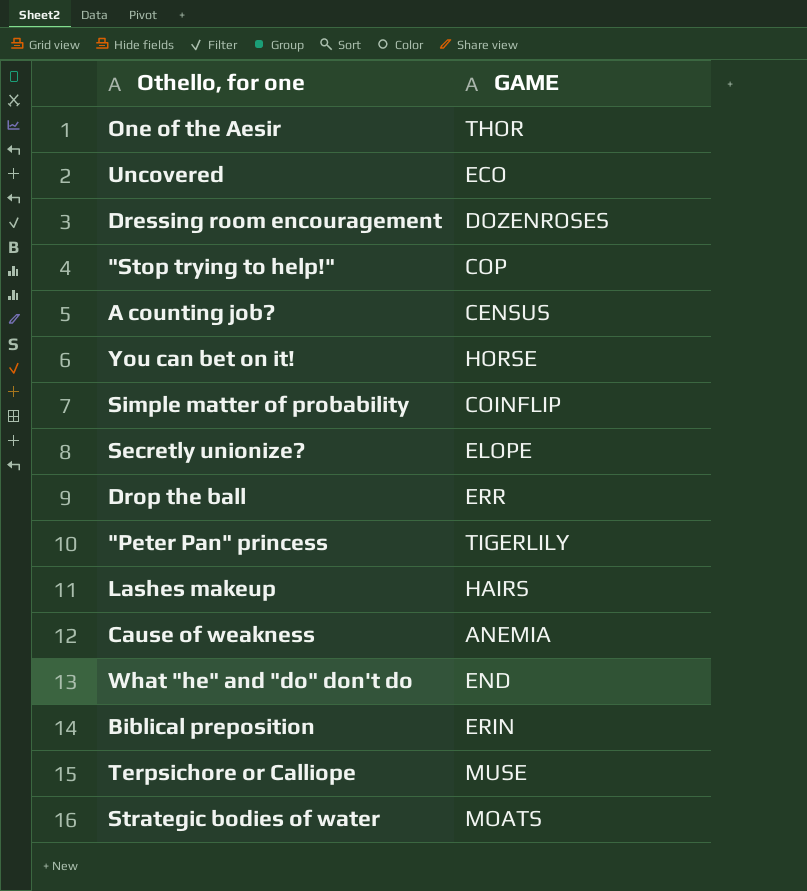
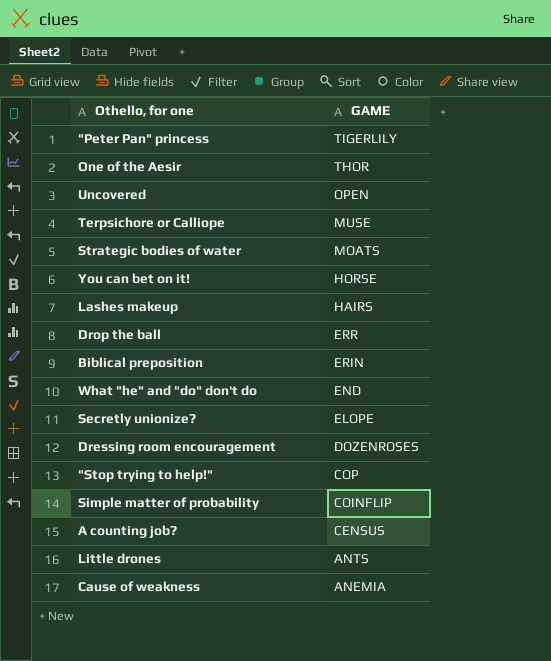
row order: none -> GAME descending
Uncovered | GAME: ECO -> OPEN
row Little drones: none -> ANTS

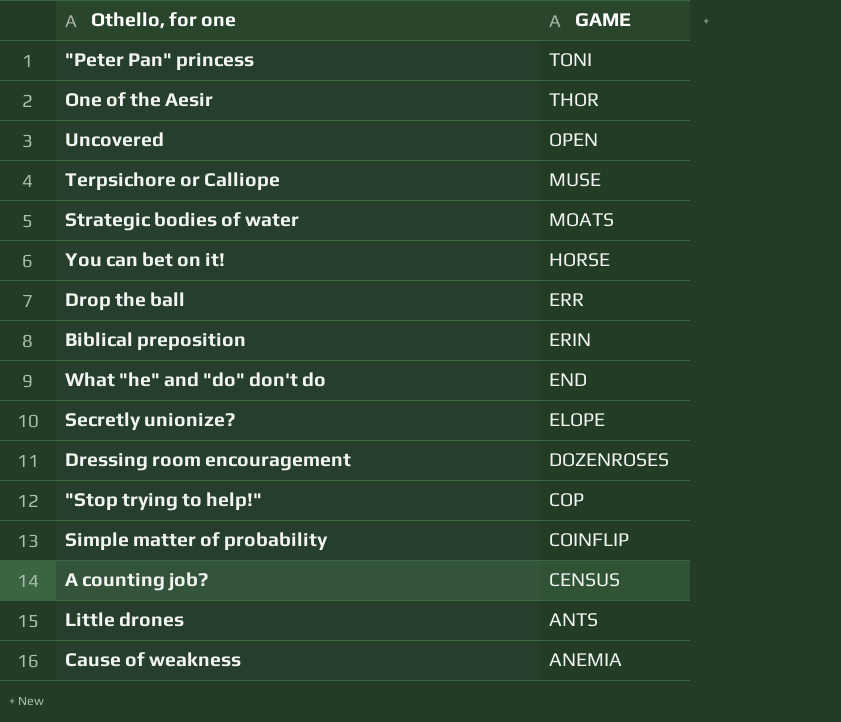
row Lashes makeup: HAIRS -> none
"Peter Pan" princess | GAME: TIGERLILY -> TONI

